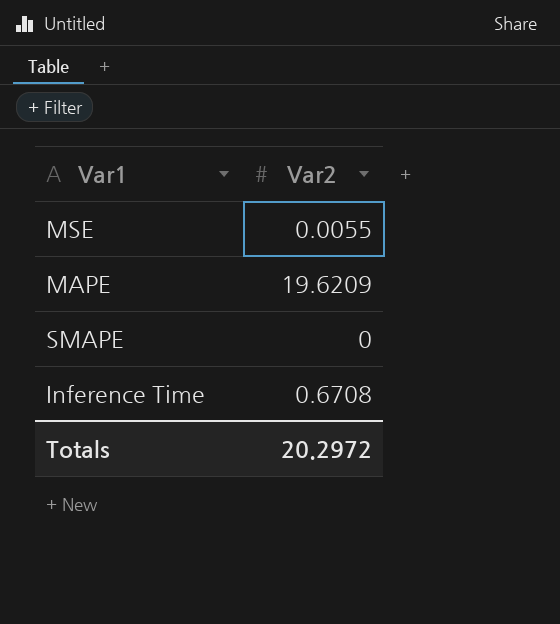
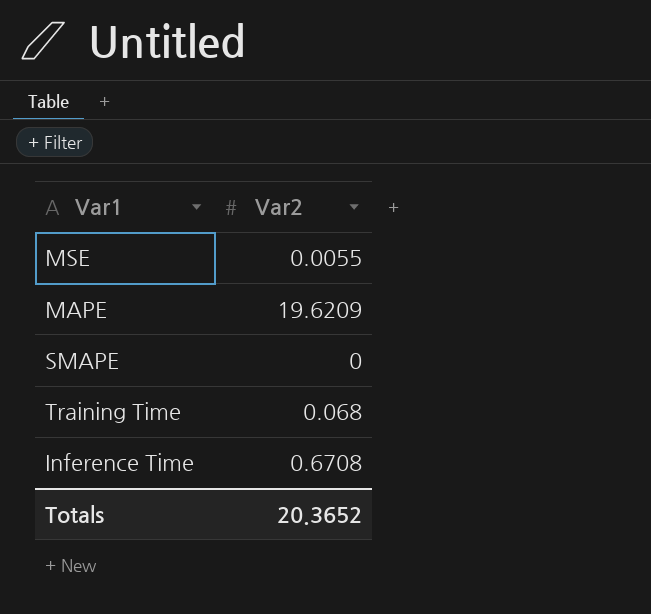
row Training Time: none -> 0.068
Totals | Var2: 20.2972 -> 20.3652

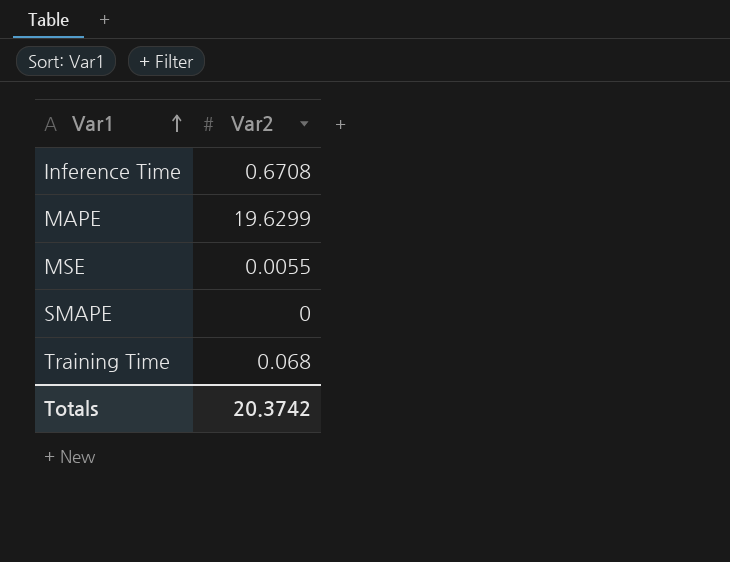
row order: none -> Var1 ascending
MAPE | Var2: 19.6209 -> 19.6299
Totals | Var2: 20.3652 -> 20.3742

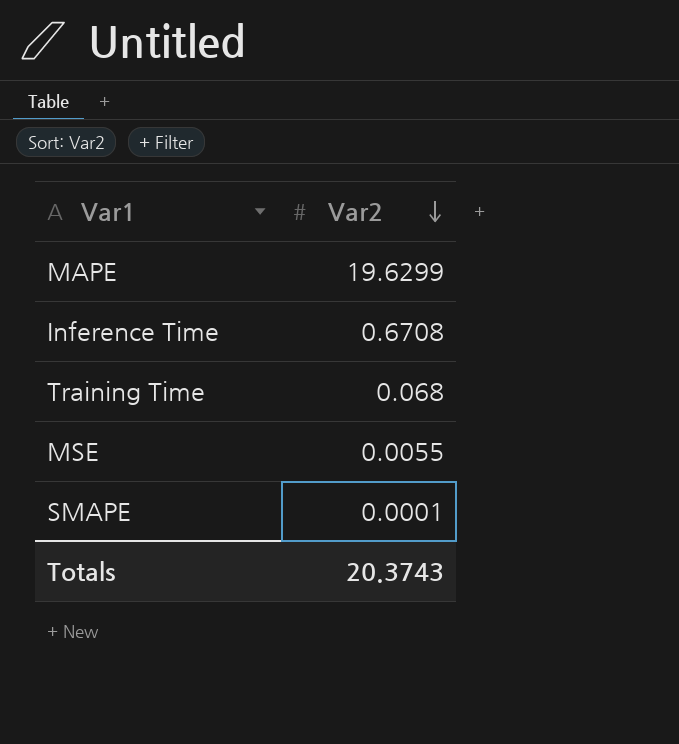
row order: Var1 ascending -> Var2 descending
SMAPE | Var2: 0 -> 0.0001
Totals | Var2: 20.3742 -> 20.3743

